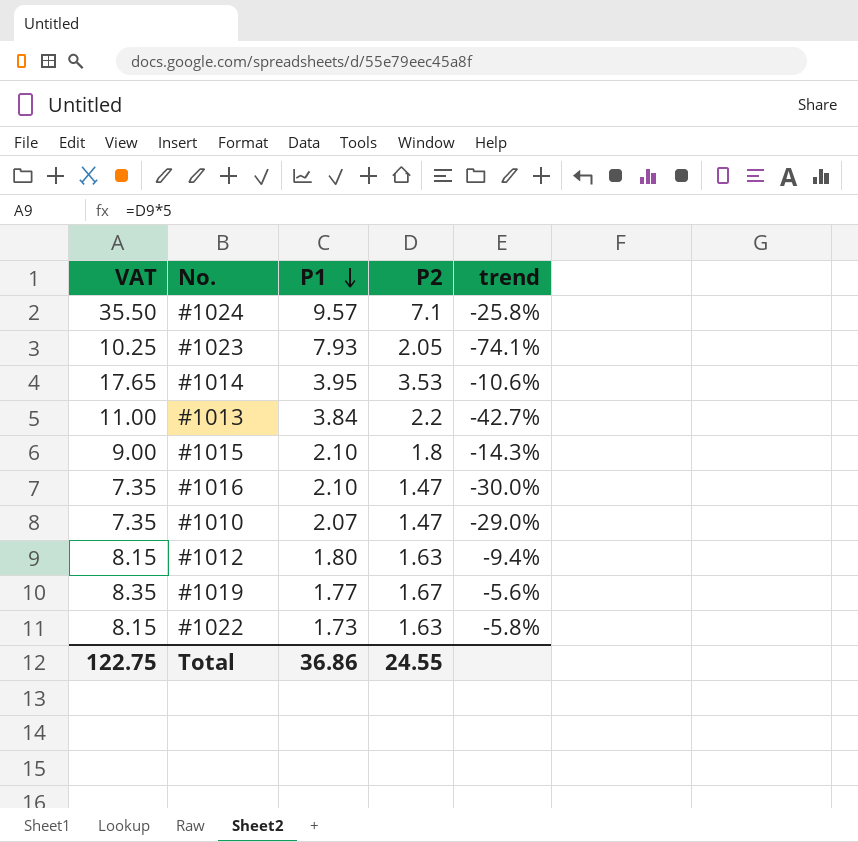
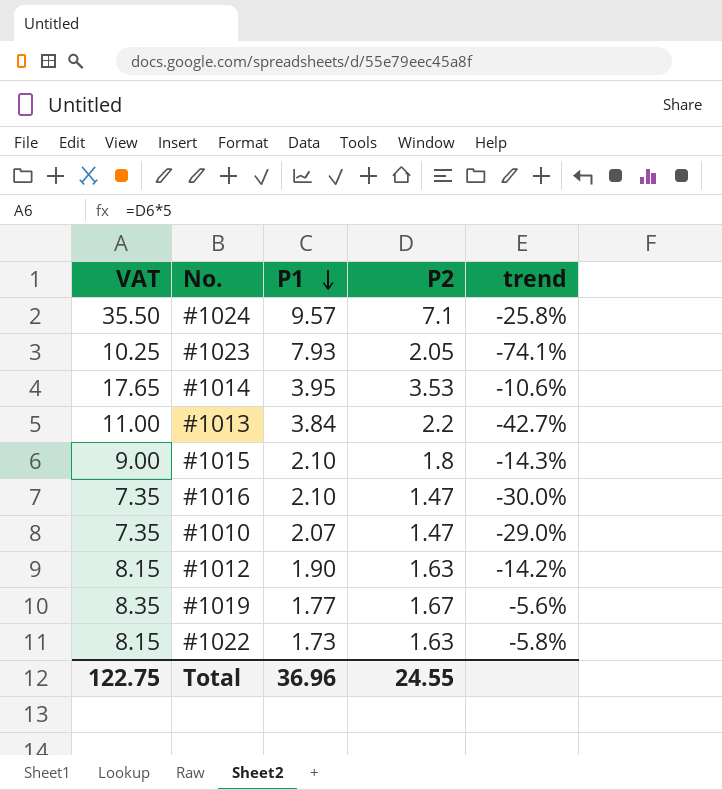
#1012 | P1: 1.80 -> 1.90
#1012 | trend: -9.4% -> -14.2%
Total | P1: 36.86 -> 36.96

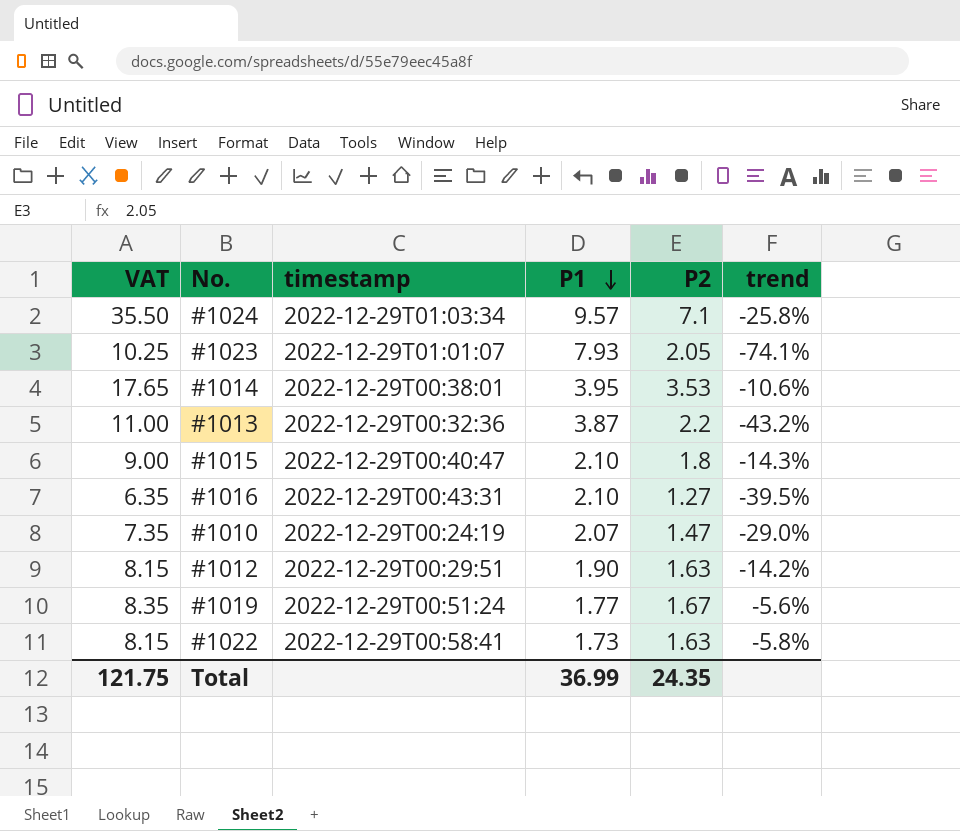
column timestamp | position: none -> 3
#1013 | P1: 3.84 -> 3.87
#1013 | trend: -42.7% -> -43.2%
#1016 | VAT: 7.35 -> 6.35
#1016 | P2: 1.47 -> 1.27
#1016 | trend: -30.0% -> -39.5%
Total | VAT: 122.75 -> 121.75
Total | P1: 36.96 -> 36.99
Total | P2: 24.55 -> 24.35

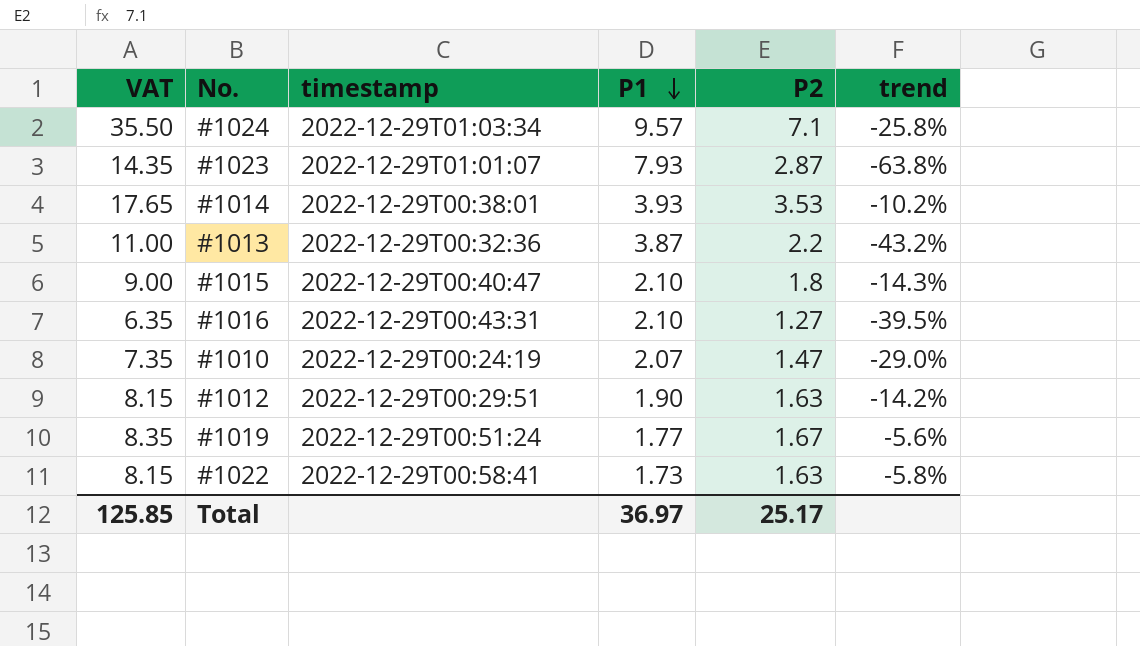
#1023 | VAT: 10.25 -> 14.35
#1023 | P2: 2.05 -> 2.87
#1023 | trend: -74.1% -> -63.8%
#1014 | P1: 3.95 -> 3.93
#1014 | trend: -10.6% -> -10.2%
Total | VAT: 121.75 -> 125.85
Total | P1: 36.99 -> 36.97
Total | P2: 24.35 -> 25.17

